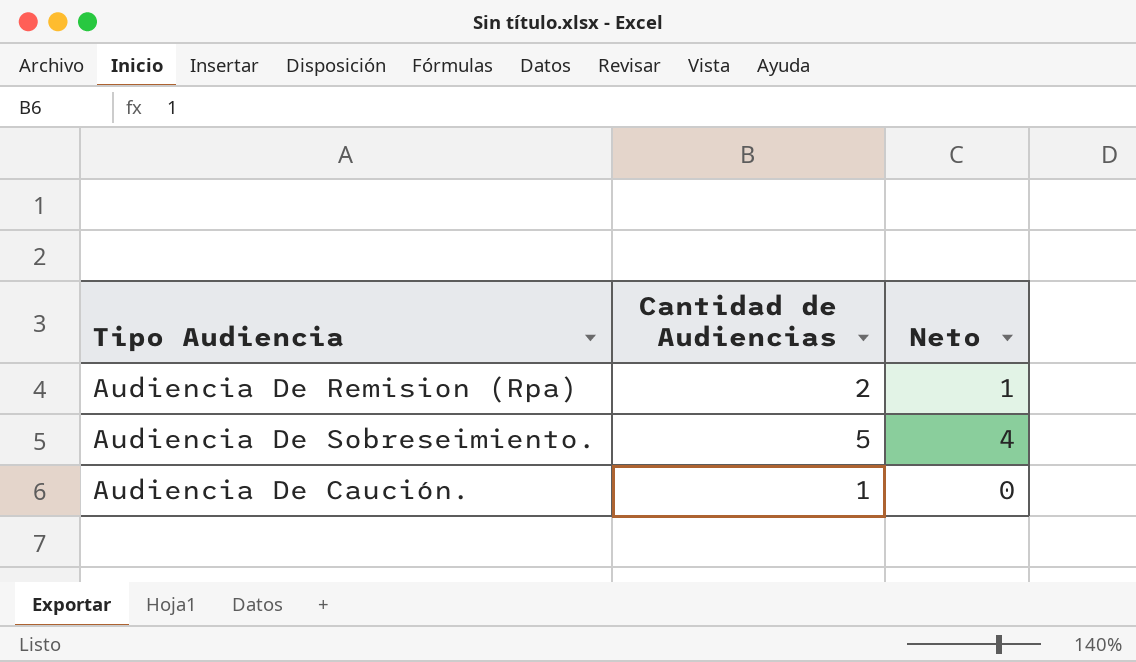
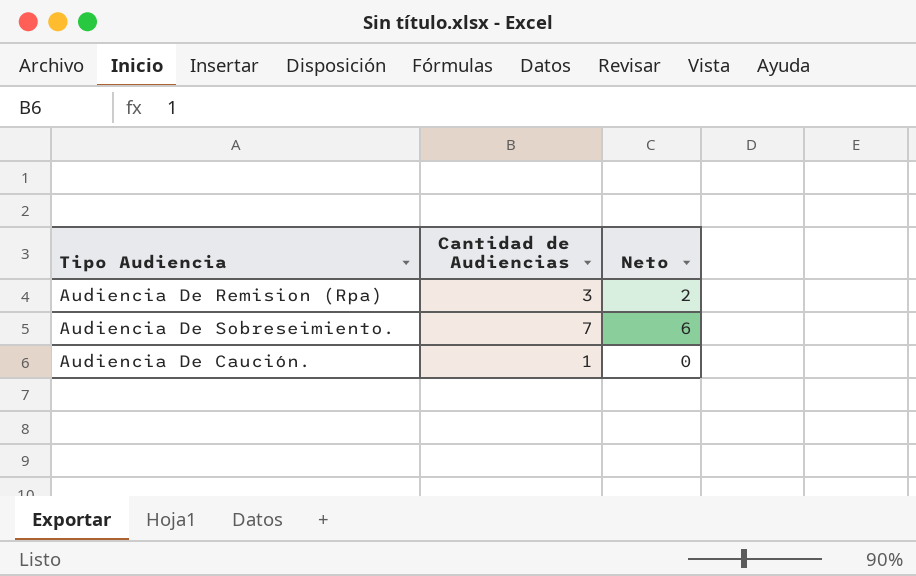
Audiencia De Remision (Rpa) | Cantidad de Audiencias: 2 -> 3
Audiencia De Remision (Rpa) | Neto: 1 -> 2
Audiencia De Sobreseimiento. | Cantidad de Audiencias: 5 -> 7
Audiencia De Sobreseimiento. | Neto: 4 -> 6

